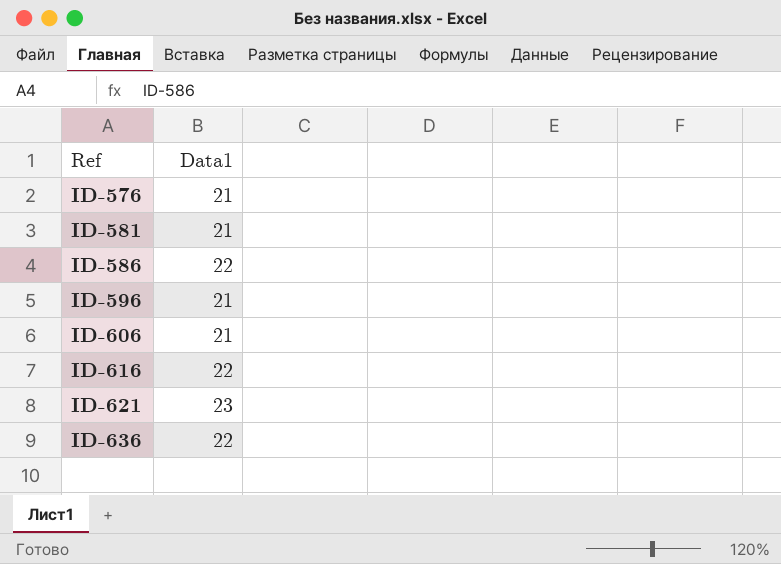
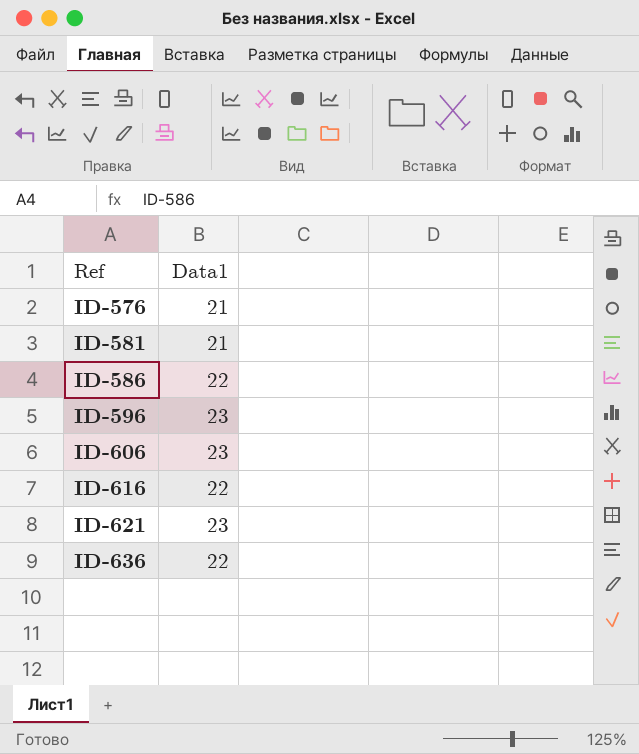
ID-596 | Data1: 21 -> 23
ID-606 | Data1: 21 -> 23

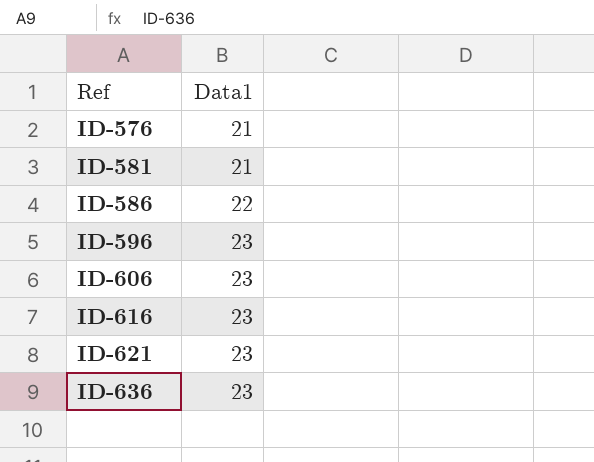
ID-616 | Data1: 22 -> 23
ID-636 | Data1: 22 -> 23

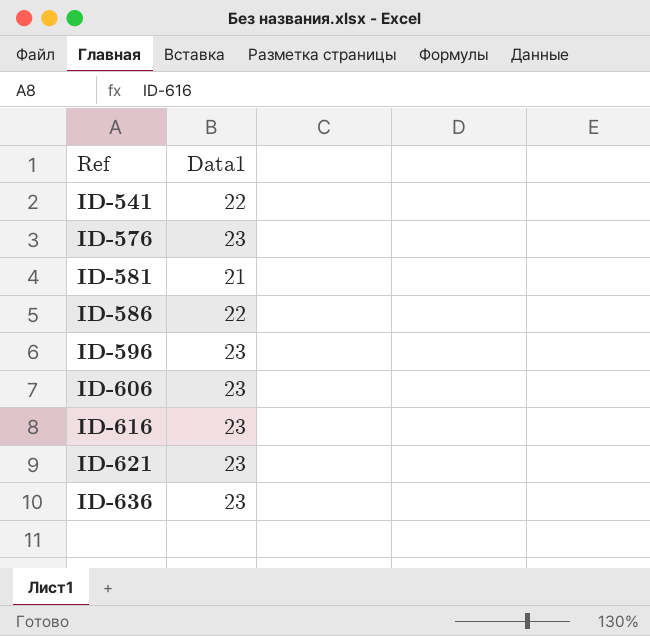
row ID-541: none -> 22
ID-576 | Data1: 21 -> 23

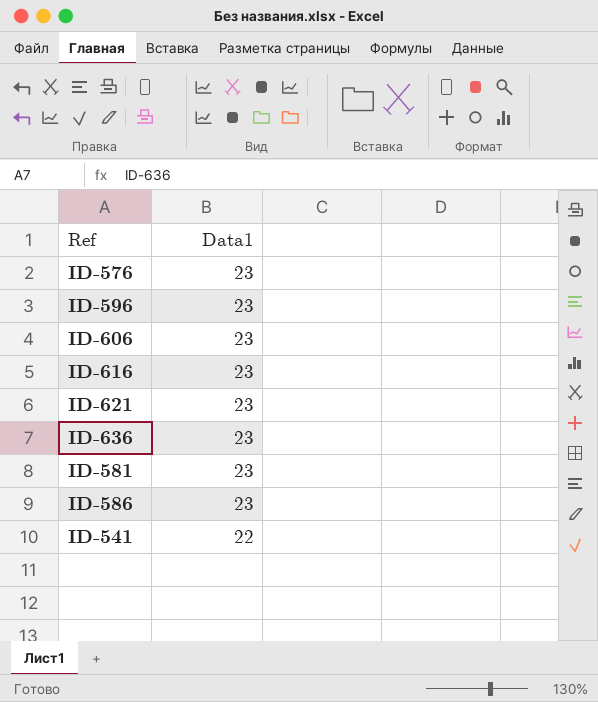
row order: Ref ascending -> Data1 descending
ID-581 | Data1: 21 -> 23
ID-586 | Data1: 22 -> 23

